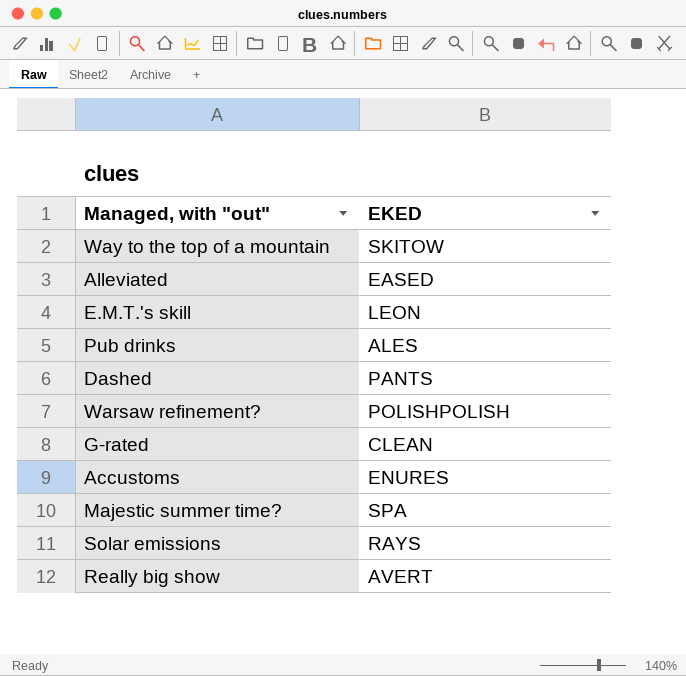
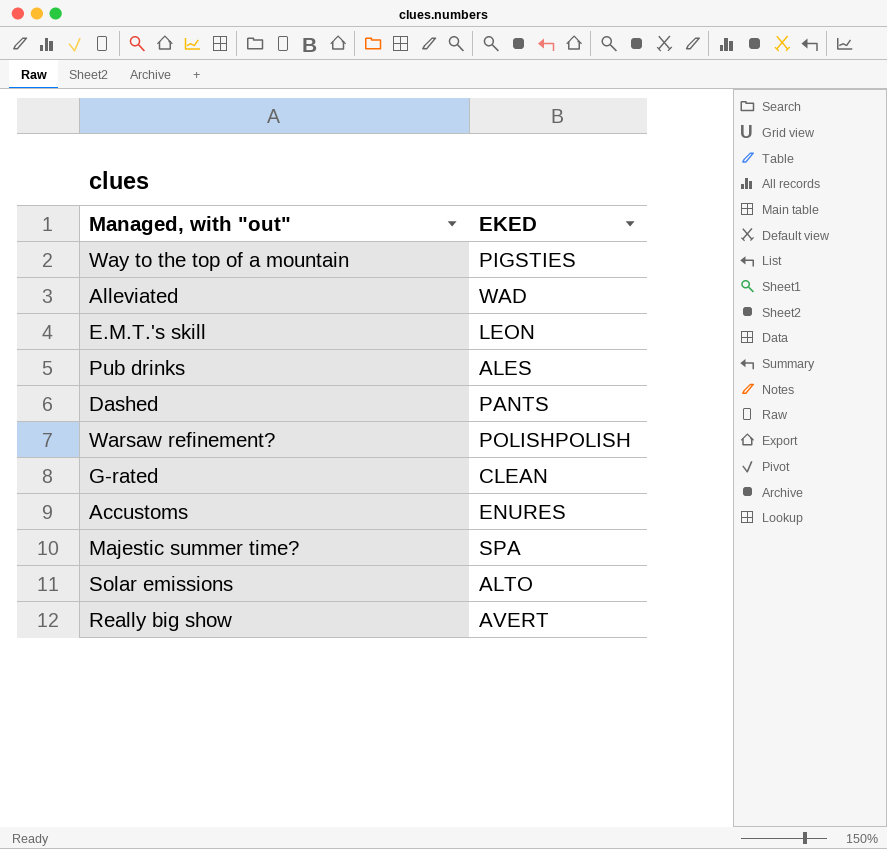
Way to the top of a mountain | EKED: SKITOW -> PIGSTIES
Alleviated | EKED: EASED -> WAD
Solar emissions | EKED: RAYS -> ALTO

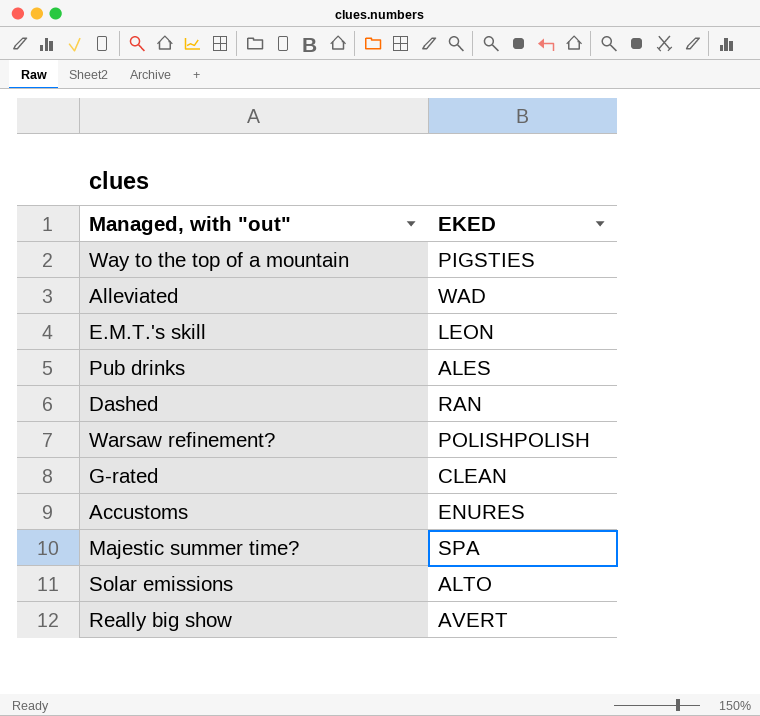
Dashed | EKED: PANTS -> RAN

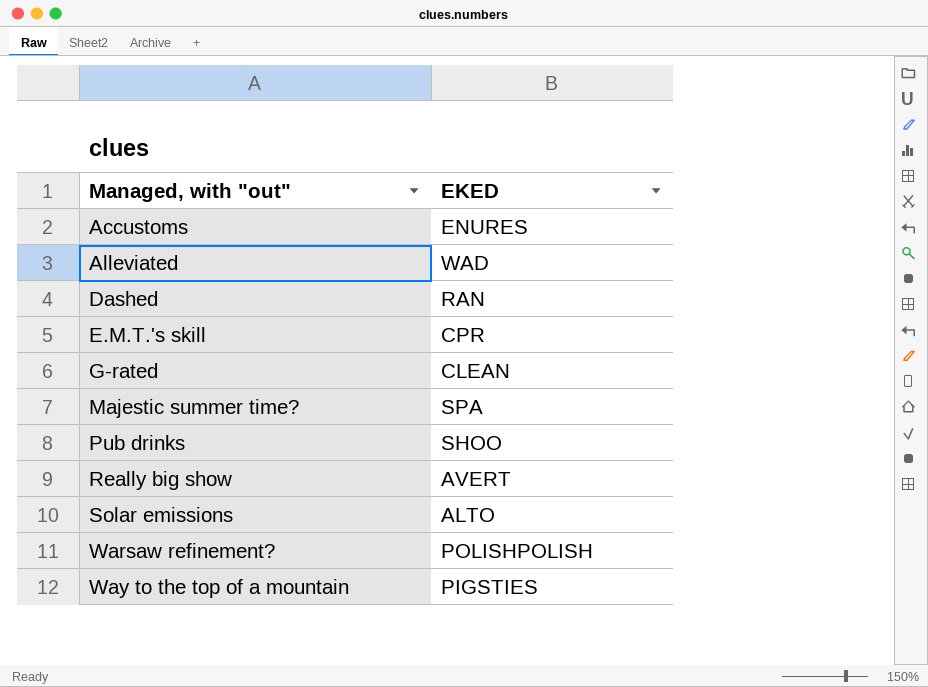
row order: none -> Managed, with "out" ascending
E.M.T.'s skill | EKED: LEON -> CPR
Pub drinks | EKED: ALES -> SHOO

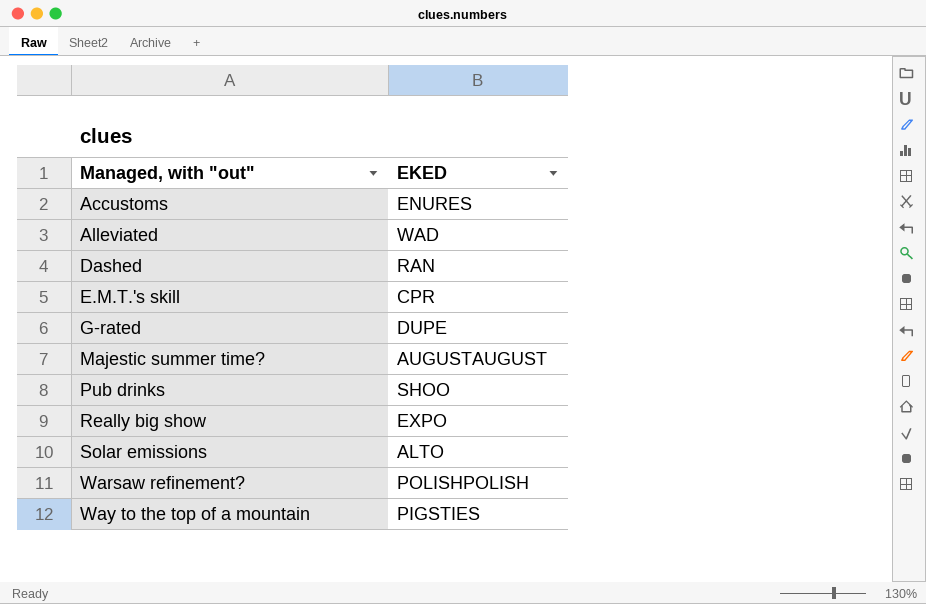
G-rated | EKED: CLEAN -> DUPE
Majestic summer time? | EKED: SPA -> AUGUSTAUGUST
Really big show | EKED: AVERT -> EXPO

